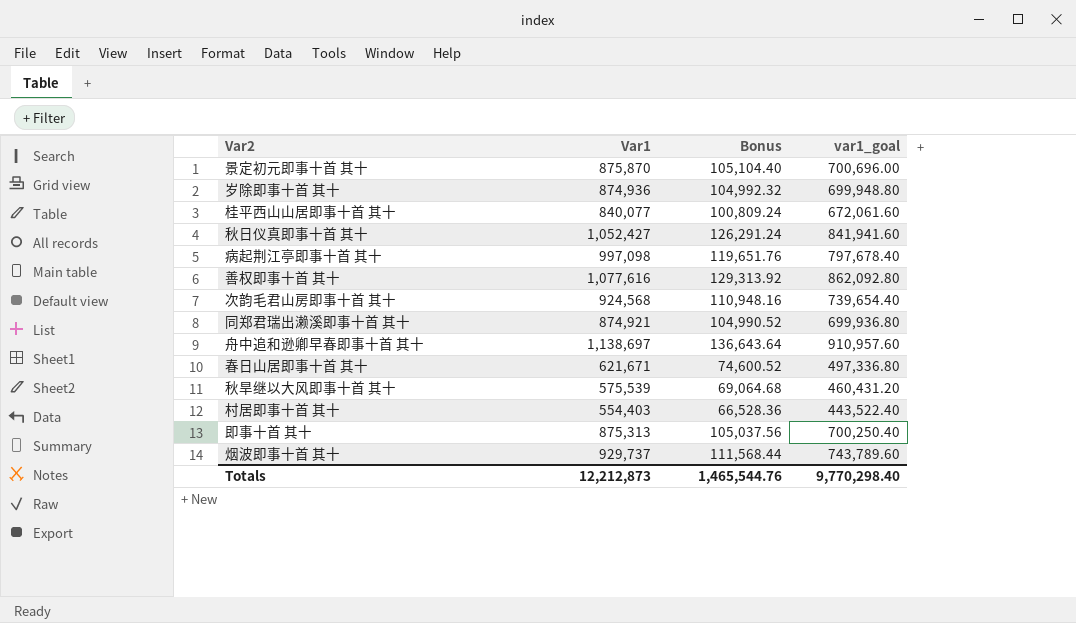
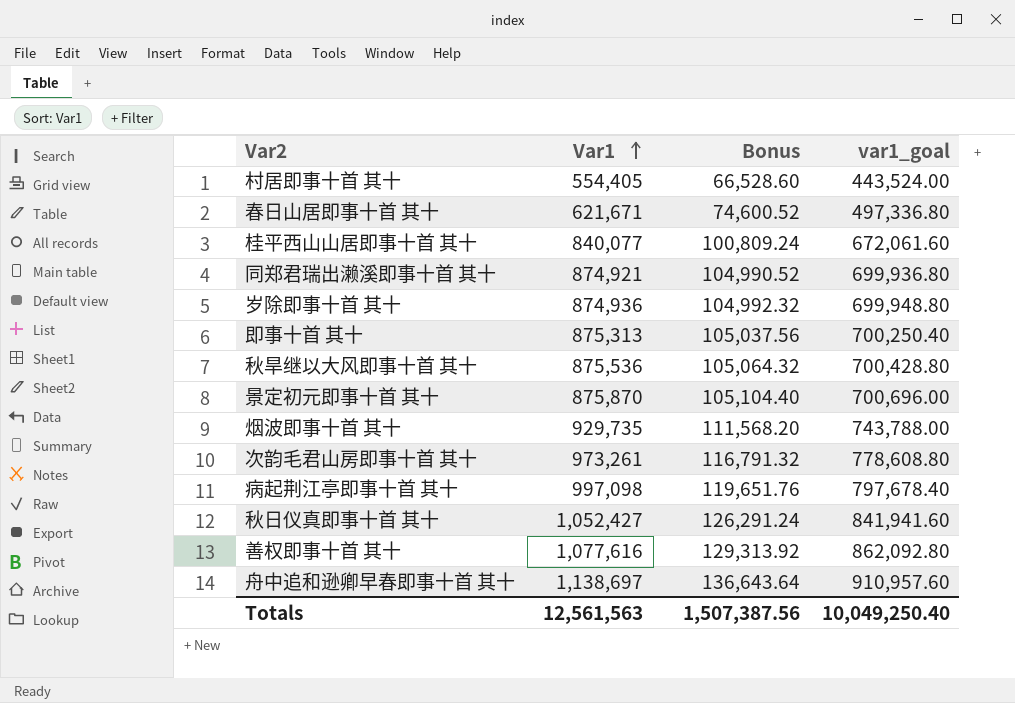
row order: none -> Var1 ascending
村居即事十首 其十 | Var1: 554,403 -> 554,405
村居即事十首 其十 | Bonus: 66,528.36 -> 66,528.60
村居即事十首 其十 | var1_goal: 443,522.40 -> 443,524.00
秋旱继以大风即事十首 其十 | Var1: 575,539 -> 875,536
秋旱继以大风即事十首 其十 | Bonus: 69,064.68 -> 105,064.32
秋旱继以大风即事十首 其十 | var1_goal: 460,431.20 -> 700,428.80
烟波即事十首 其十 | Var1: 929,737 -> 929,735
烟波即事十首 其十 | Bonus: 111,568.44 -> 111,568.20
烟波即事十首 其十 | var1_goal: 743,789.60 -> 743,788.00
次韵毛君山房即事十首 其十 | Var1: 924,568 -> 973,261
次韵毛君山房即事十首 其十 | Bonus: 110,948.16 -> 116,791.32
次韵毛君山房即事十首 其十 | var1_goal: 739,654.40 -> 778,608.80
Totals | Var1: 12,212,873 -> 12,561,563
Totals | Bonus: 1,465,544.76 -> 1,507,387.56
Totals | var1_goal: 9,770,298.40 -> 10,049,250.40

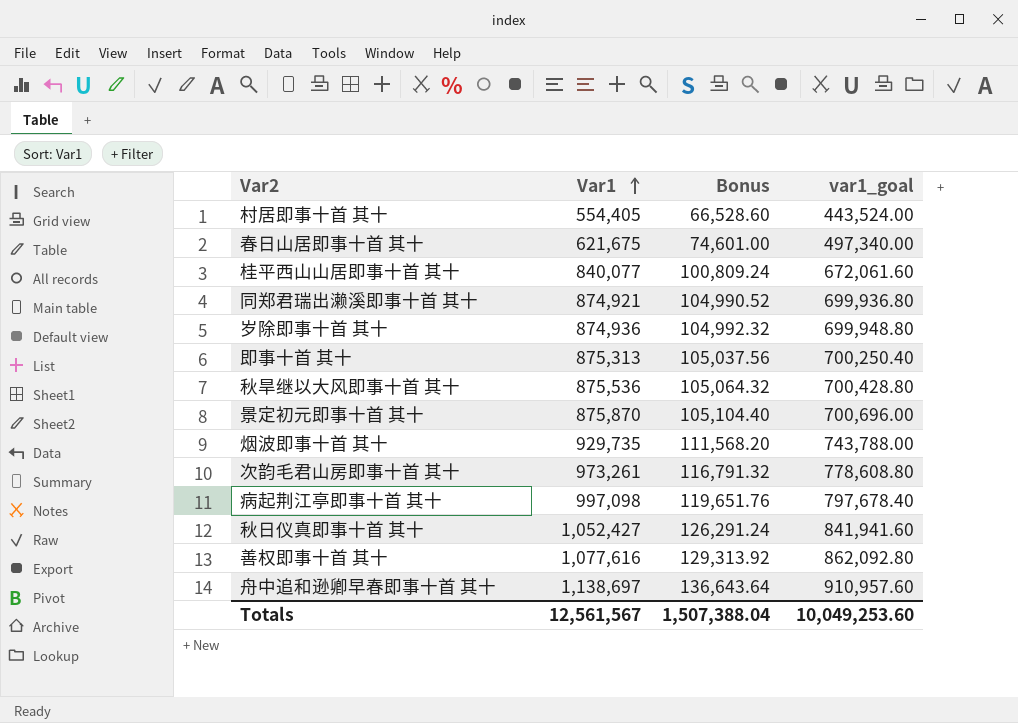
春日山居即事十首 其十 | Var1: 621,671 -> 621,675
春日山居即事十首 其十 | Bonus: 74,600.52 -> 74,601.00
春日山居即事十首 其十 | var1_goal: 497,336.80 -> 497,340.00
Totals | Var1: 12,561,563 -> 12,561,567
Totals | Bonus: 1,507,387.56 -> 1,507,388.04
Totals | var1_goal: 10,049,250.40 -> 10,049,253.60

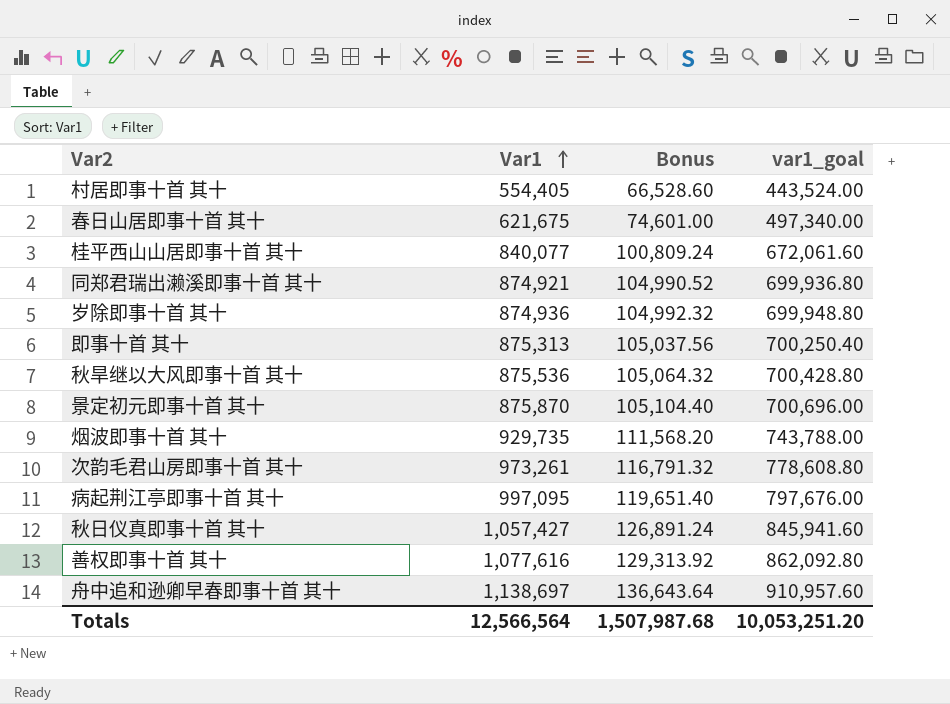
病起荆江亭即事十首 其十 | Var1: 997,098 -> 997,095
病起荆江亭即事十首 其十 | Bonus: 119,651.76 -> 119,651.40
病起荆江亭即事十首 其十 | var1_goal: 797,678.40 -> 797,676.00
秋日仪真即事十首 其十 | Var1: 1,052,427 -> 1,057,427
秋日仪真即事十首 其十 | Bonus: 126,291.24 -> 126,891.24
秋日仪真即事十首 其十 | var1_goal: 841,941.60 -> 845,941.60
Totals | Var1: 12,561,567 -> 12,566,564
Totals | Bonus: 1,507,388.04 -> 1,507,987.68
Totals | var1_goal: 10,049,253.60 -> 10,053,251.20

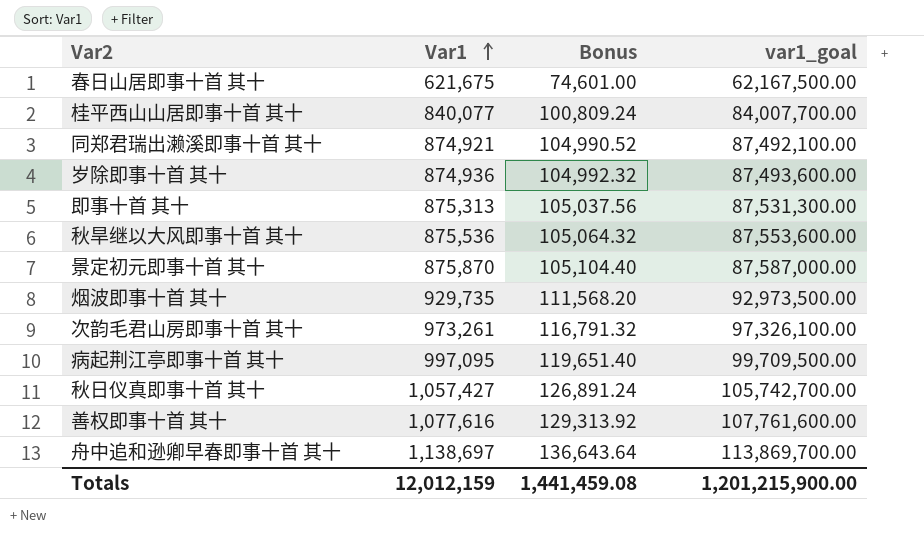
column var1_goal | formula: [Var1] * 0.8 -> [Var1] * 100
row 村居即事十首 其十: 554,405 | 66,528.60 | 443,524.00 -> none
Totals | Var1: 12,566,564 -> 12,012,159
Totals | Bonus: 1,507,987.68 -> 1,441,459.08
Totals | var1_goal: 10,053,251.20 -> 1,201,215,900.00

